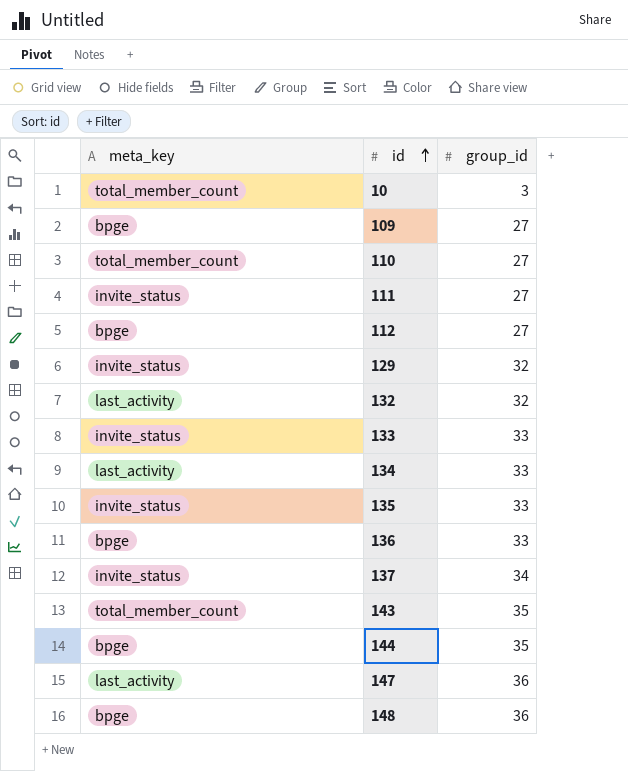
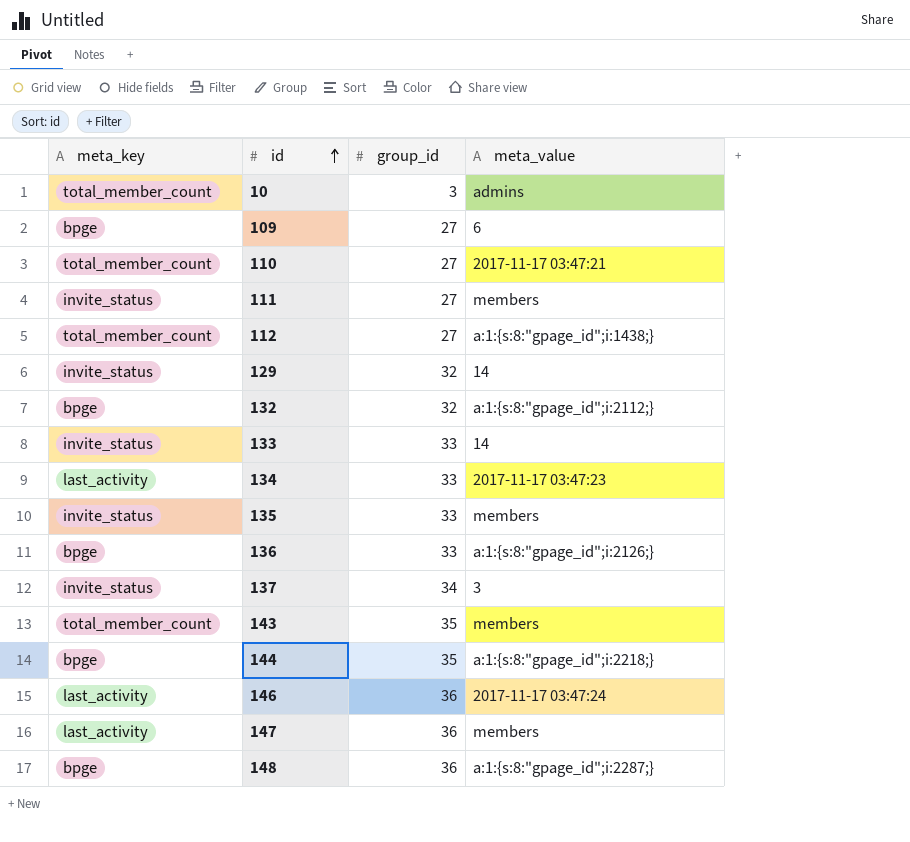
column meta_value | position: none -> 4
112 | meta_key: bpge -> total_member_count
132 | meta_key: last_activity -> bpge
row 146: none -> last_activity | 36 | 2017-11-17 03:47:24

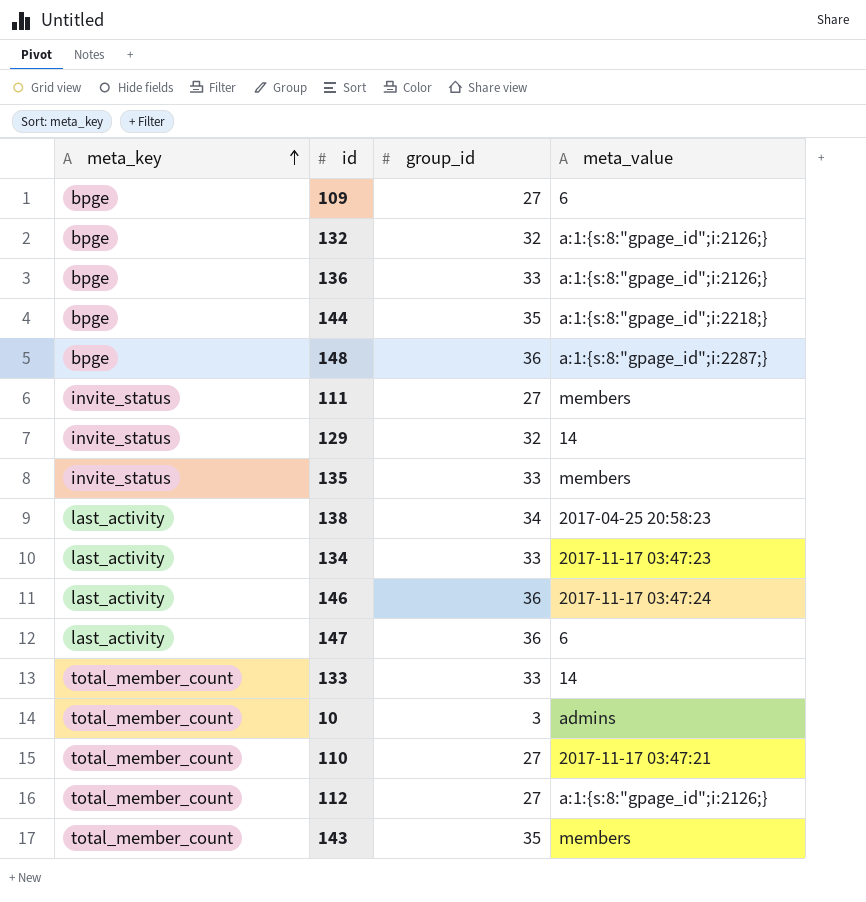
row order: id ascending -> meta_key ascending
row 137: invite_status | 34 | 3 -> none
132 | meta_value: a:1:{s:8:"gpage_id";i:2112;} -> a:1:{s:8:"gpage_id";i:2126;}
row 138: none -> last_activity | 34 | 2017-04-25 20:58:23
147 | meta_value: members -> 6
133 | meta_key: invite_status -> total_member_count
112 | meta_value: a:1:{s:8:"gpage_id";i:1438;} -> a:1:{s:8:"gpage_id";i:2126;}

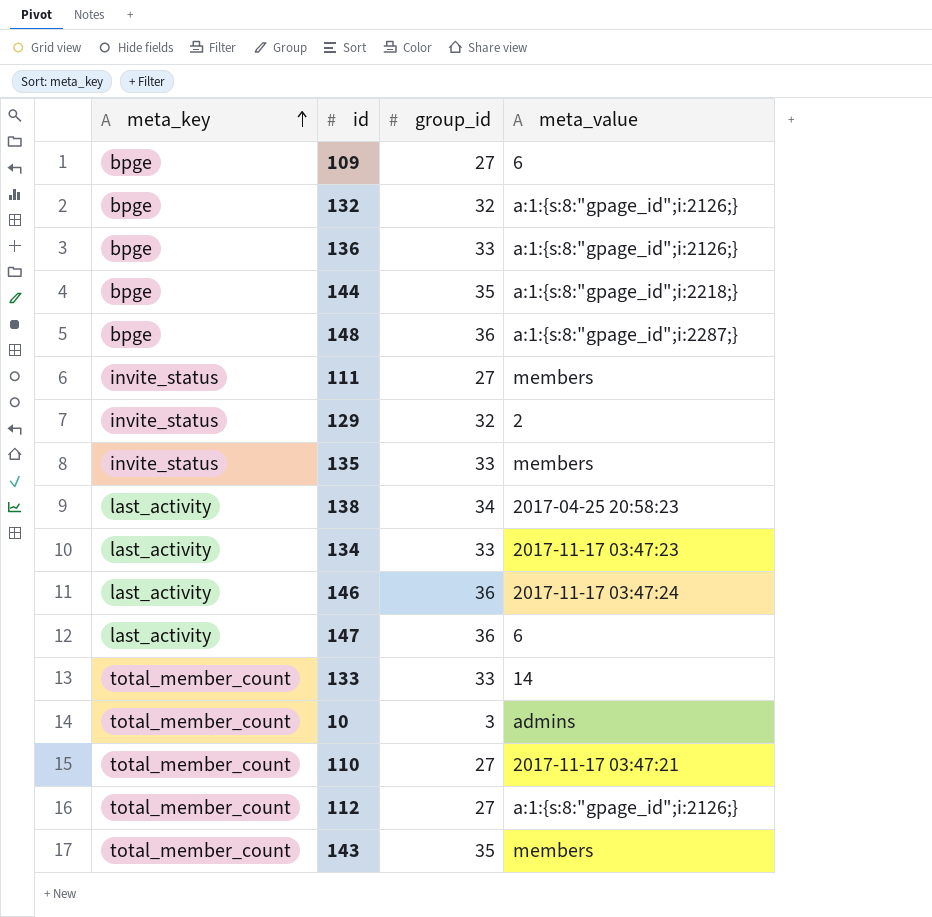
129 | meta_value: 14 -> 2

